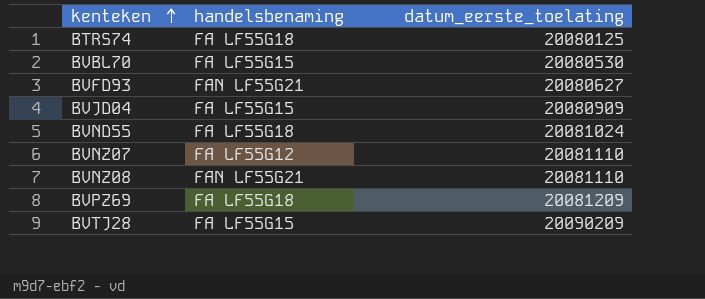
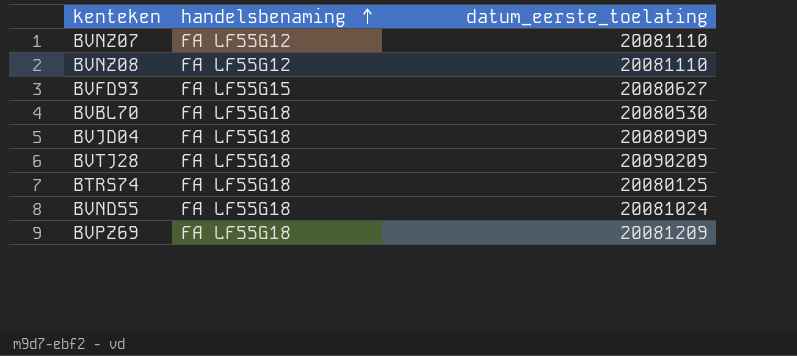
row order: kenteken ascending -> handelsbenaming ascending
BVNZ08 | handelsbenaming: FAN LF55G21 -> FA LF55G12
BVFD93 | handelsbenaming: FAN LF55G21 -> FA LF55G15
BVBL70 | handelsbenaming: FA LF55G15 -> FA LF55G18
BVJD04 | handelsbenaming: FA LF55G15 -> FA LF55G18
BVTJ28 | handelsbenaming: FA LF55G15 -> FA LF55G18

